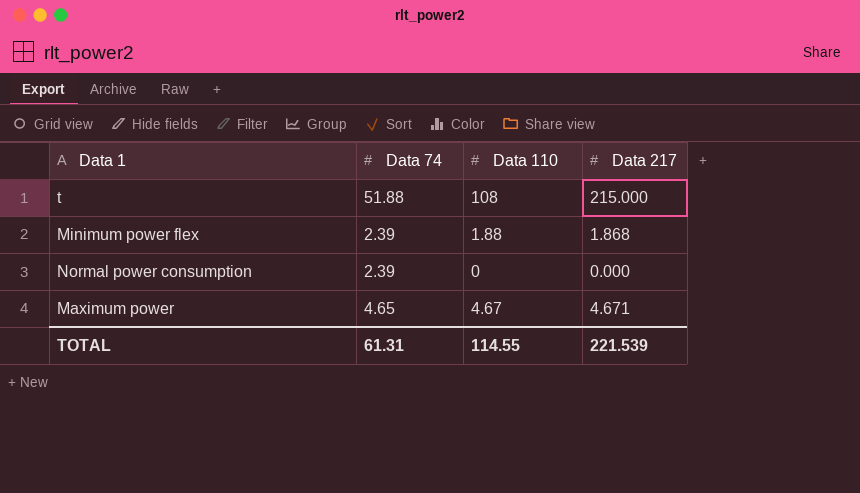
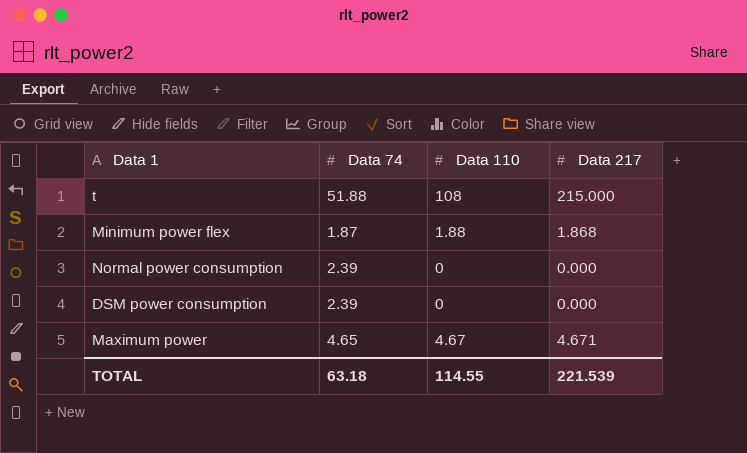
Minimum power flex | Data 74: 2.39 -> 1.87
row DSM power consumption: none -> 2.39 | 0 | 0.000
TOTAL | Data 74: 61.31 -> 63.18

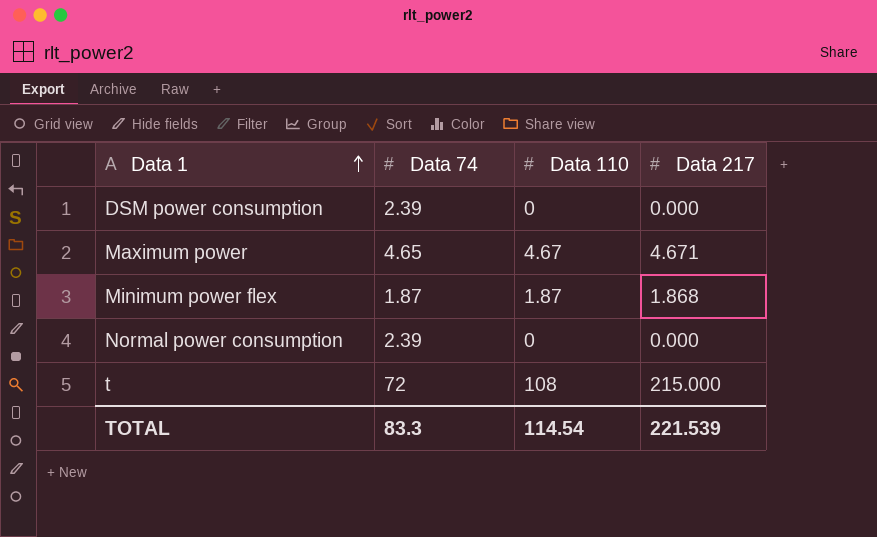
row order: none -> Data 1 ascending
Minimum power flex | Data 110: 1.88 -> 1.87
t | Data 74: 51.88 -> 72
TOTAL | Data 74: 63.18 -> 83.3
TOTAL | Data 110: 114.55 -> 114.54

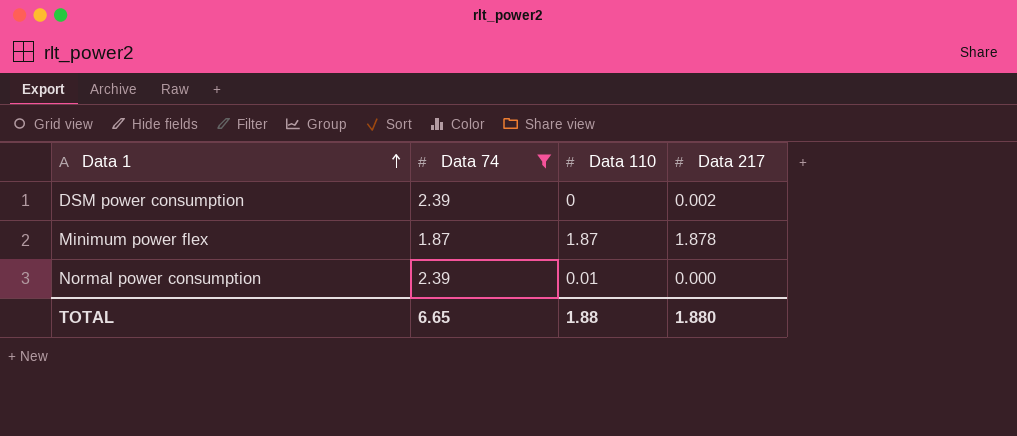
filter: none -> Data 74 <= 2.39
DSM power consumption | Data 217: 0.000 -> 0.002
Minimum power flex | Data 217: 1.868 -> 1.878
Normal power consumption | Data 110: 0 -> 0.01
TOTAL | Data 74: 83.3 -> 6.65
TOTAL | Data 110: 114.54 -> 1.88
TOTAL | Data 217: 221.539 -> 1.880

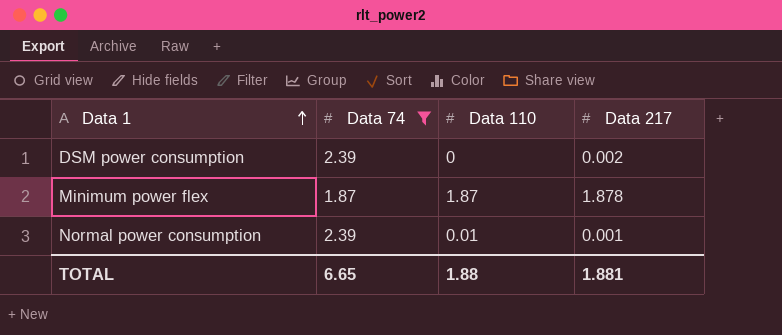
Normal power consumption | Data 217: 0.000 -> 0.001
TOTAL | Data 217: 1.880 -> 1.881

